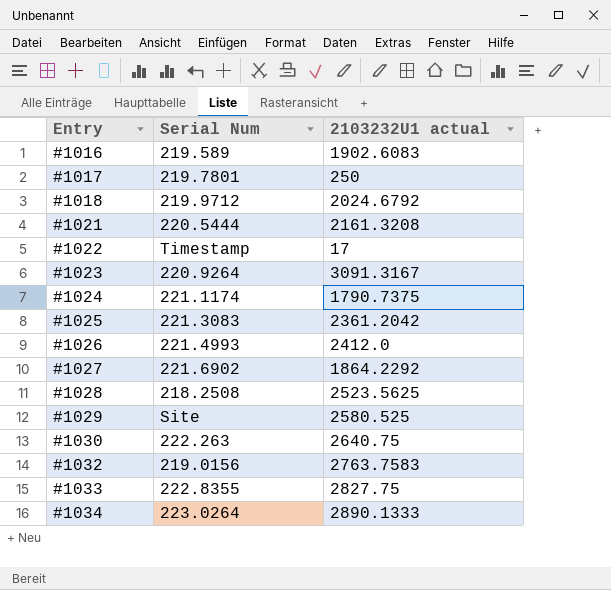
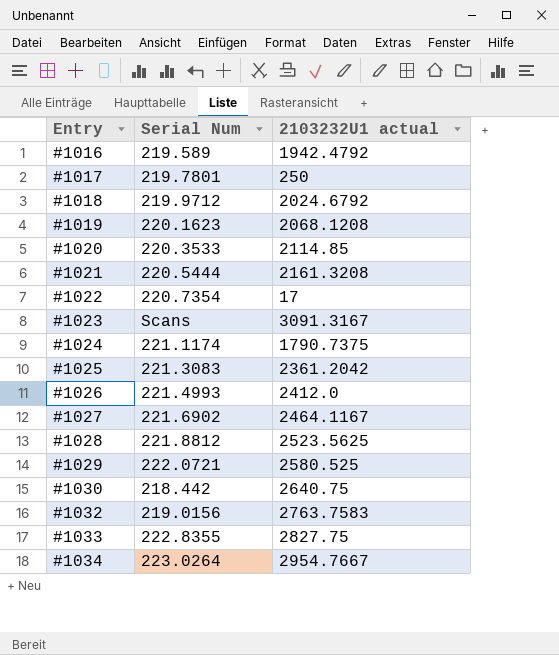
#1016 | 2103232U1 actual: 1902.6083 -> 1942.4792
row #1019: none -> 220.1623 | 2068.1208
row #1020: none -> 220.3533 | 2114.85
#1022 | Serial Num: Timestamp -> 220.7354
#1023 | Serial Num: 220.9264 -> Scans
#1027 | 2103232U1 actual: 1864.2292 -> 2464.1167
#1028 | Serial Num: 218.2508 -> 221.8812
#1029 | Serial Num: Site -> 222.0721
#1030 | Serial Num: 222.263 -> 218.442
#1034 | 2103232U1 actual: 2890.1333 -> 2954.7667

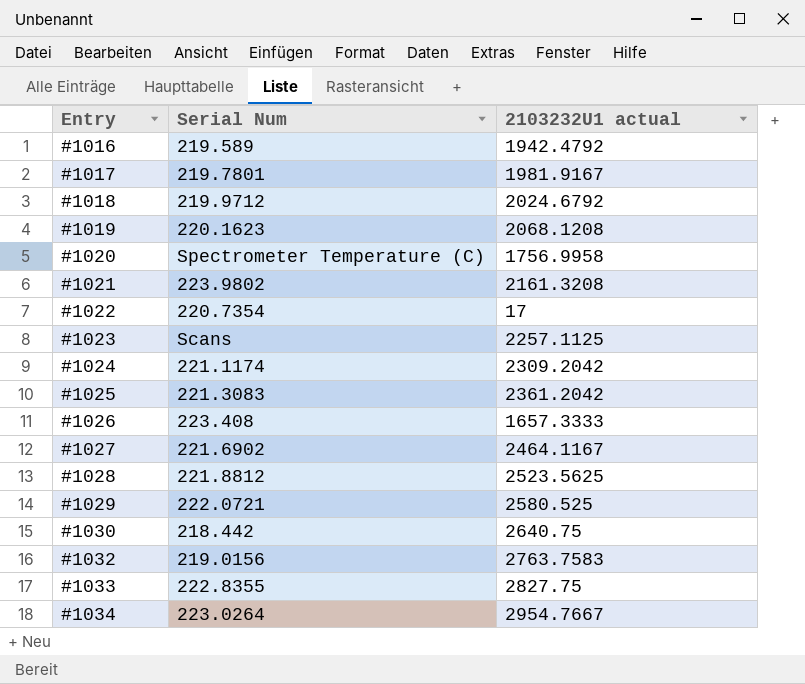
#1017 | 2103232U1 actual: 250 -> 1981.9167
#1020 | Serial Num: 220.3533 -> Spectrometer Temperature (C)
#1020 | 2103232U1 actual: 2114.85 -> 1756.9958
#1021 | Serial Num: 220.5444 -> 223.9802
#1023 | 2103232U1 actual: 3091.3167 -> 2257.1125
#1024 | 2103232U1 actual: 1790.7375 -> 2309.2042
#1026 | Serial Num: 221.4993 -> 223.408
#1026 | 2103232U1 actual: 2412.0 -> 1657.3333

